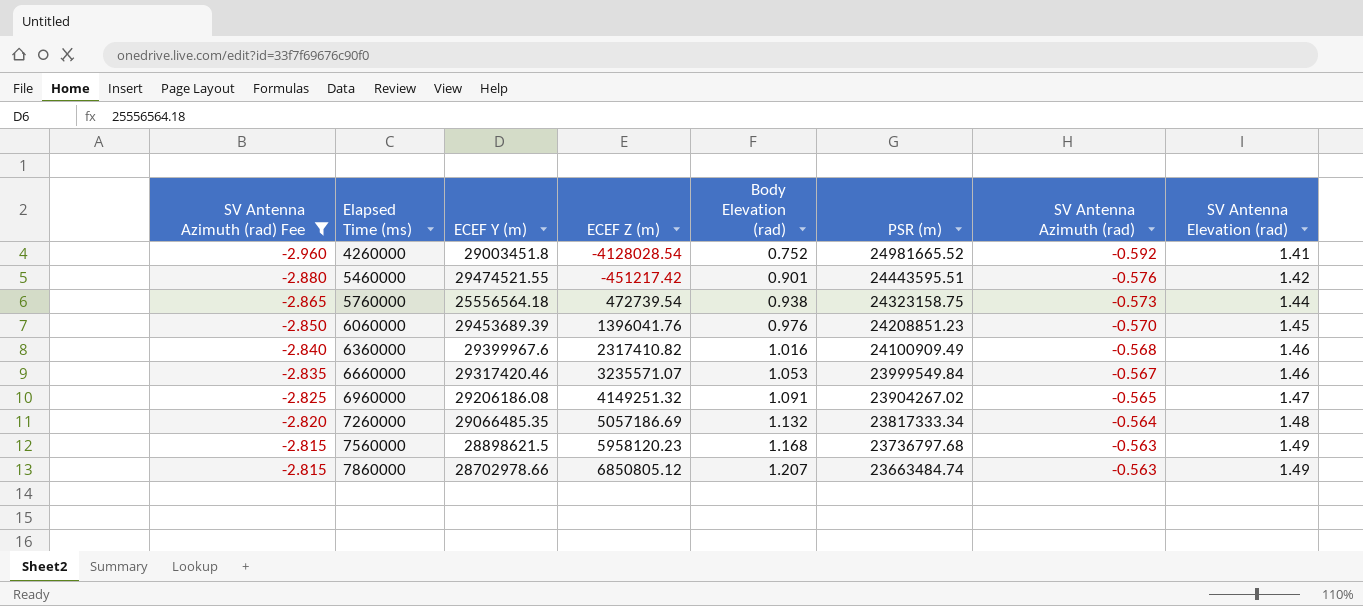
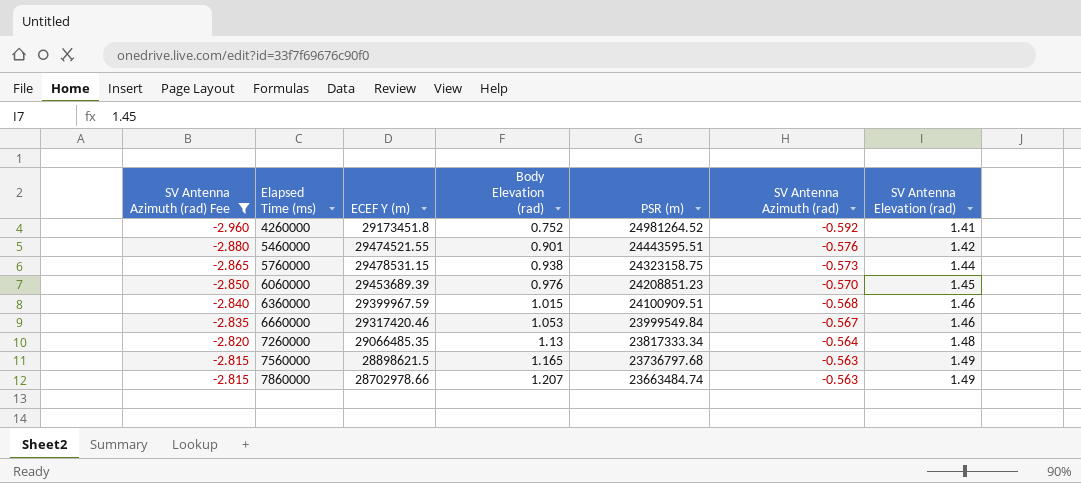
column ECEF Z (m) | position: 4 -> none
row 6960000: -2.825 | 29206186.08 | 4149251.32 | 1.091 | 23904267.02 | -0.565 | 1.47 -> none
4260000 | ECEF Y (m): 29003451.8 -> 29173451.8
4260000 | PSR (m): 24981665.52 -> 24981264.52
5760000 | ECEF Y (m): 25556564.18 -> 29478531.15
6360000 | ECEF Y (m): 29399967.6 -> 29399967.59
6360000 | Body Elevation (rad): 1.016 -> 1.015
6360000 | PSR (m): 24100909.49 -> 24100909.51
7260000 | Body Elevation (rad): 1.132 -> 1.13
7560000 | Body Elevation (rad): 1.168 -> 1.165

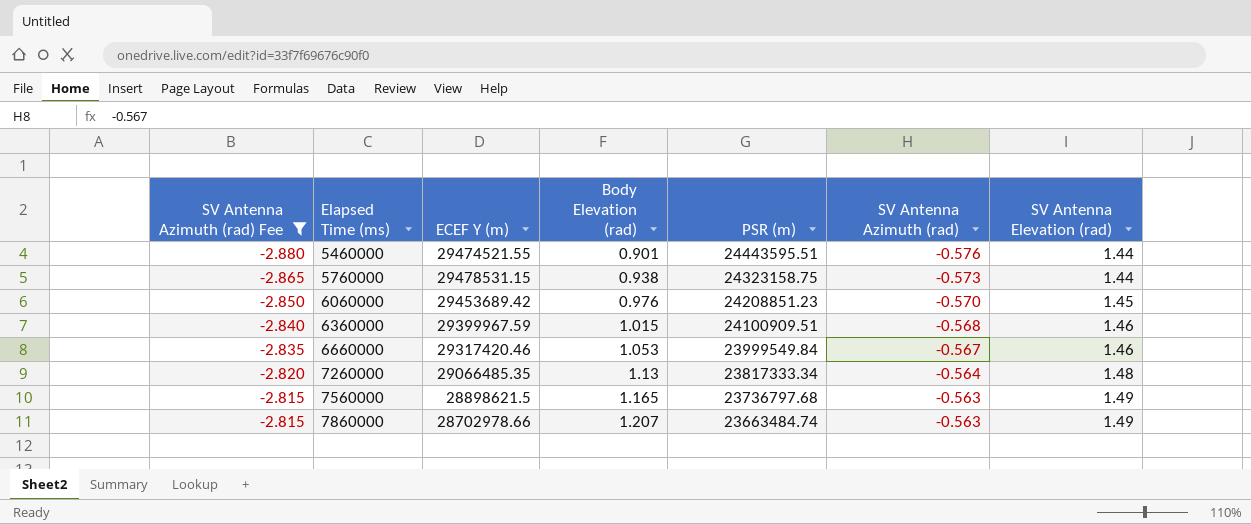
row 4260000: -2.960 | 29173451.8 | 0.752 | 24981264.52 | -0.592 | 1.41 -> none
5460000 | SV Antenna Elevation (rad): 1.42 -> 1.44
6060000 | ECEF Y (m): 29453689.39 -> 29453689.42

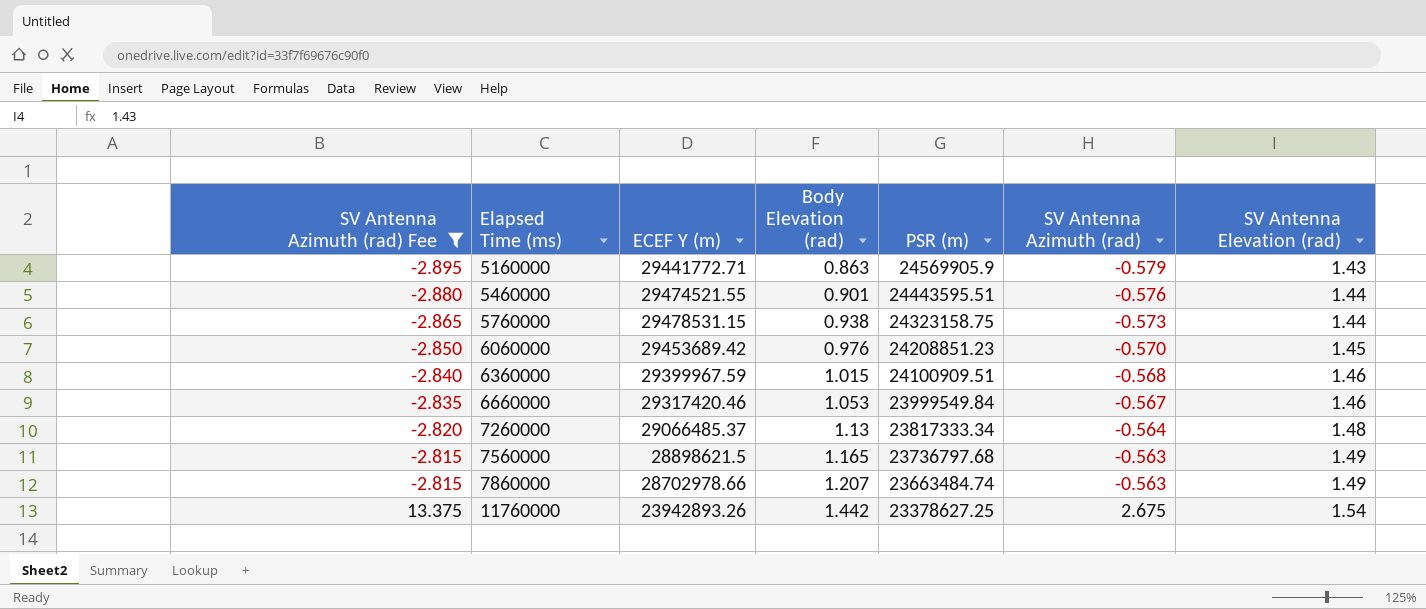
row 5160000: none -> -2.895 | 29441772.71 | 0.863 | 24569905.9 | -0.579 | 1.43
7260000 | ECEF Y (m): 29066485.35 -> 29066485.37
row 11760000: none -> 13.375 | 23942893.26 | 1.442 | 23378627.25 | 2.675 | 1.54

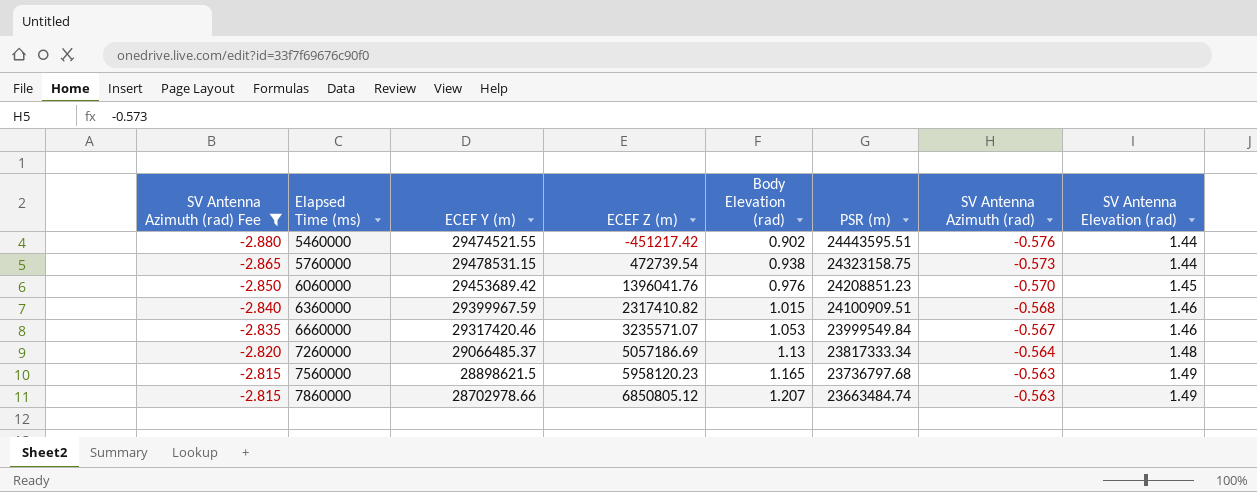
column ECEF Z (m) | position: none -> 4
row 5160000: -2.895 | 29441772.71 | 0.863 | 24569905.9 | -0.579 | 1.43 -> none
row 11760000: 13.375 | 23942893.26 | 1.442 | 23378627.25 | 2.675 | 1.54 -> none
5460000 | Body Elevation (rad): 0.901 -> 0.902

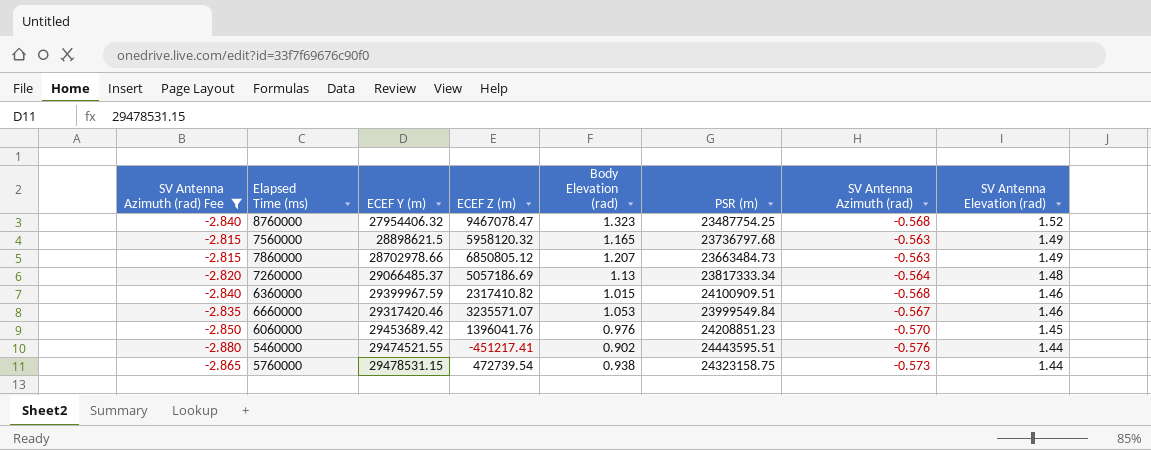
row order: SV Antenna Azimuth (rad) Fee ascending -> SV Antenna Elevation (rad) descending
row 8760000: none -> -2.840 | 27954406.32 | 9467078.47 | 1.323 | 23487754.25 | -0.568 | 1.52
7560000 | ECEF Z (m): 5958120.23 -> 5958120.32
7860000 | PSR (m): 23663484.74 -> 23663484.73
5460000 | ECEF Z (m): -451217.42 -> -451217.41

